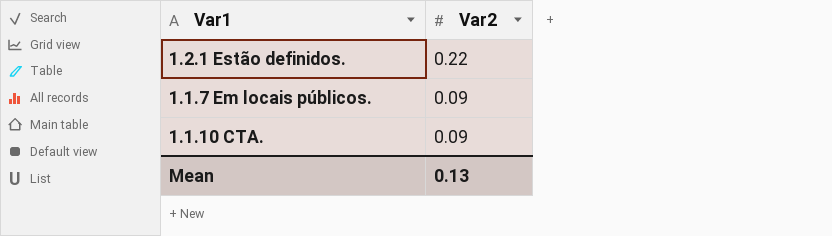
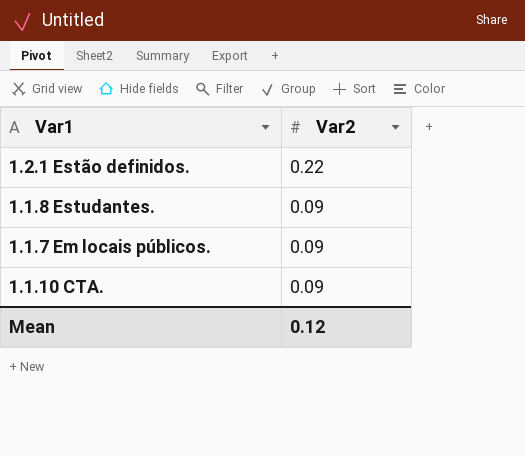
row 1.1.8 Estudantes.: none -> 0.09
Mean | Var2: 0.13 -> 0.12

